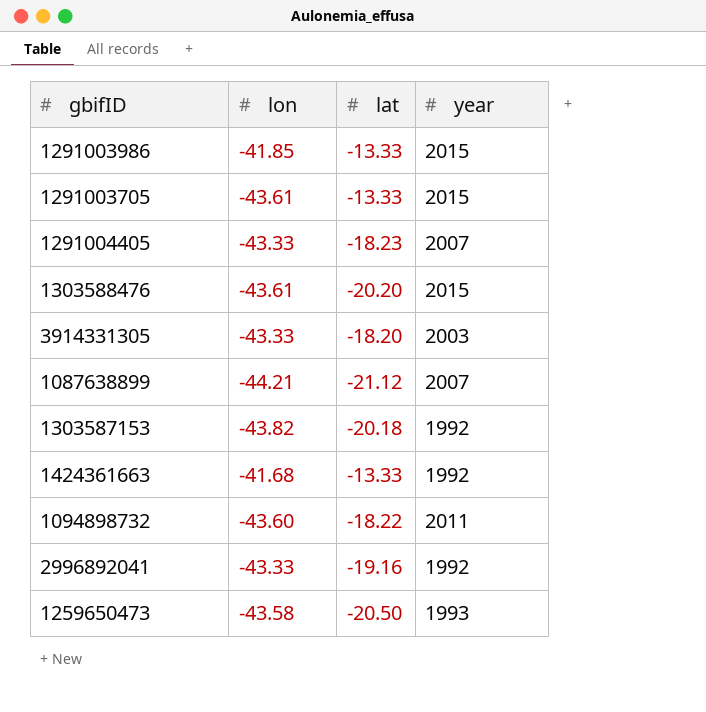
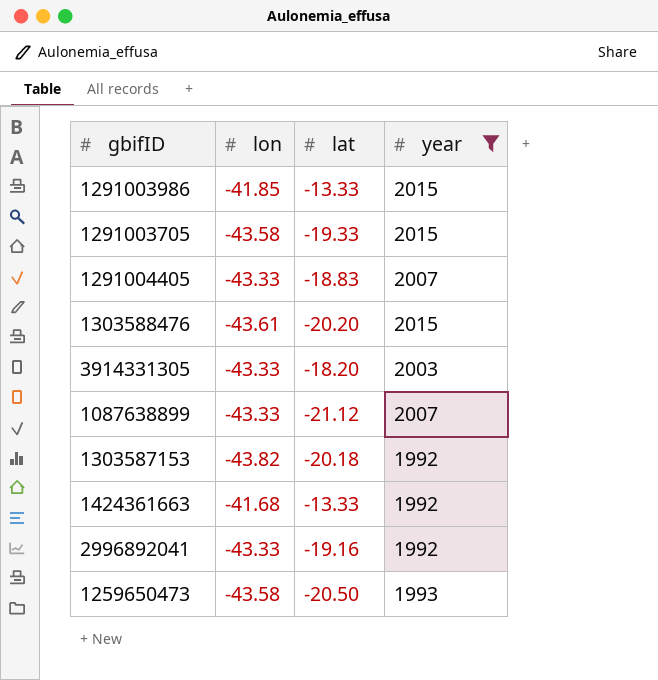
filter: none -> year != 2011
1291003705 | lon: -43.61 -> -43.58
1291003705 | lat: -13.33 -> -19.33
1291004405 | lat: -18.23 -> -18.83
1087638899 | lon: -44.21 -> -43.33

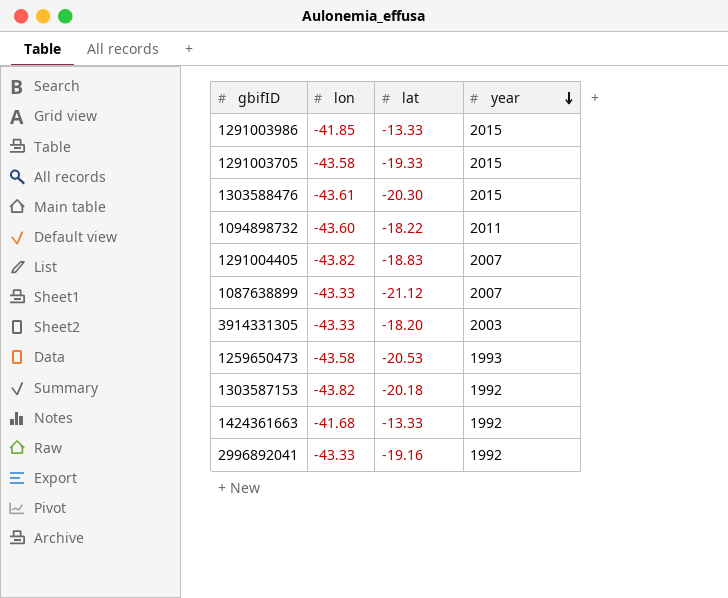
filter: year != 2011 -> none
row order: none -> year descending
1303588476 | lat: -20.20 -> -20.30
1291004405 | lon: -43.33 -> -43.82
1259650473 | lat: -20.50 -> -20.53

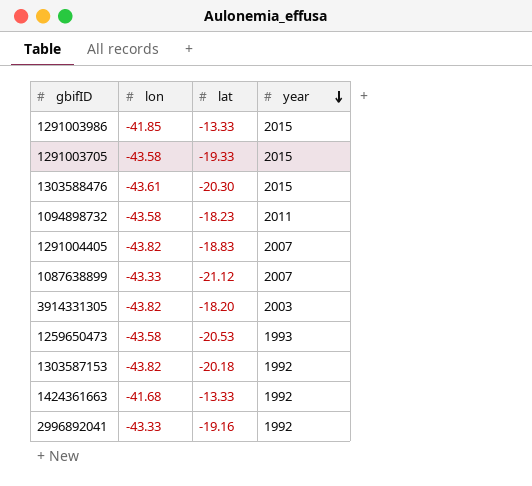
1094898732 | lon: -43.60 -> -43.58
1094898732 | lat: -18.22 -> -18.23
3914331305 | lon: -43.33 -> -43.82

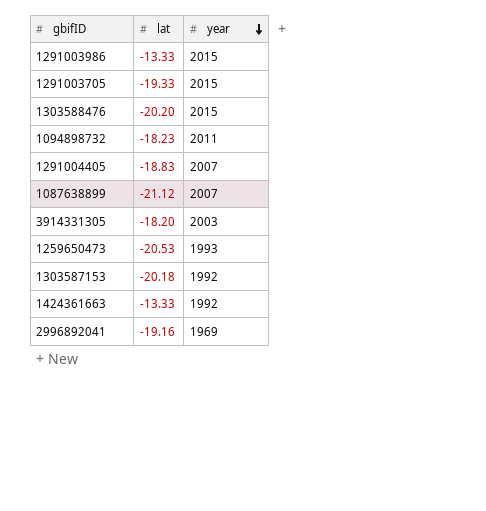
column lon | position: 2 -> none
1303588476 | lat: -20.30 -> -20.20
2996892041 | year: 1992 -> 1969

